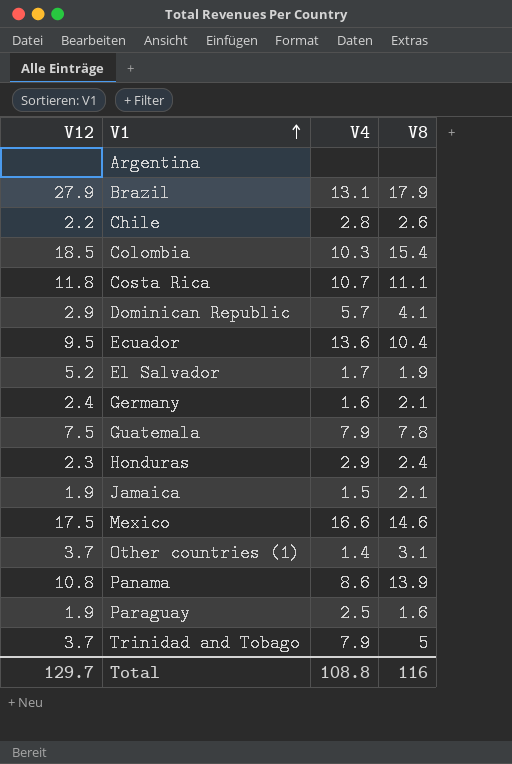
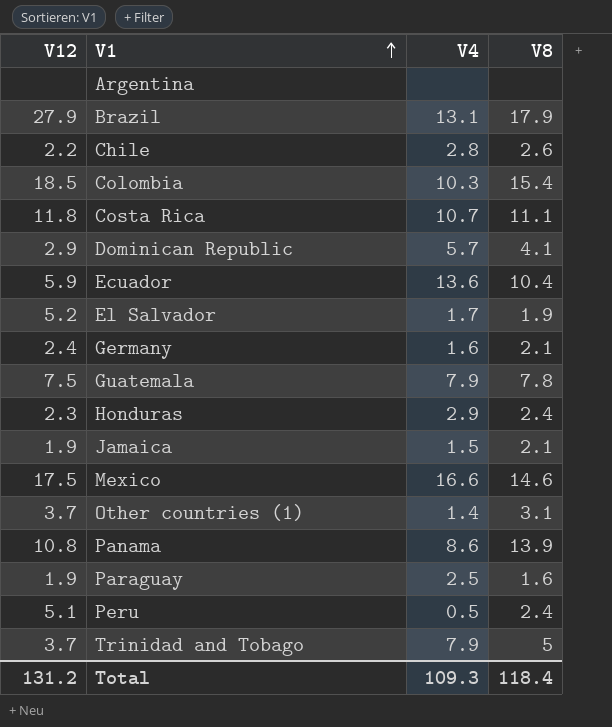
Ecuador | V12: 9.5 -> 5.9
row Peru: none -> 5.1 | 0.5 | 2.4
Total | V12: 129.7 -> 131.2
Total | V4: 108.8 -> 109.3
Total | V8: 116 -> 118.4

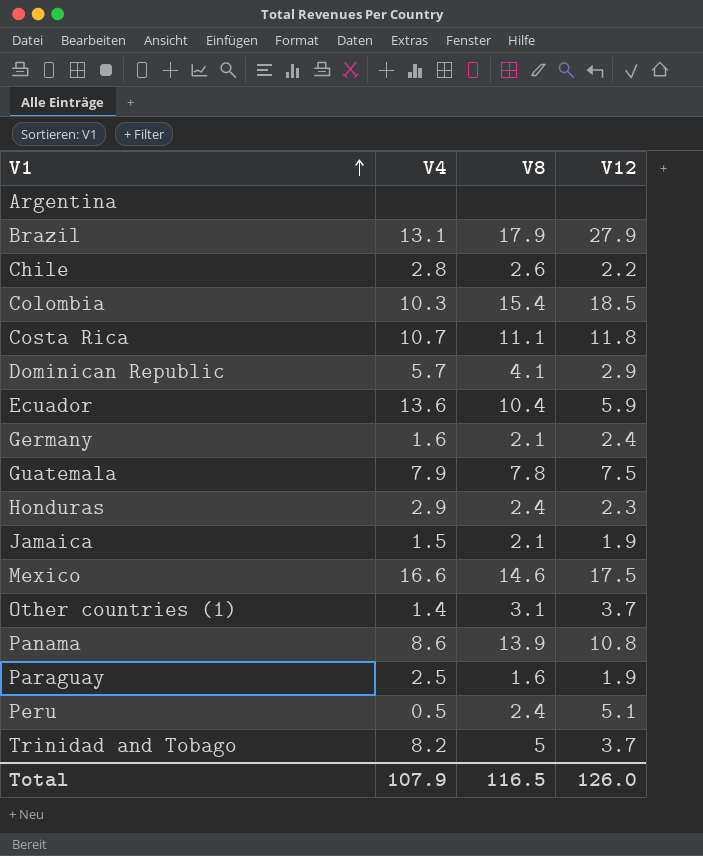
column V12 | position: 1 -> 4
row El Salvador: 5.2 | 1.7 | 1.9 -> none
Trinidad and Tobago | V4: 7.9 -> 8.2
Total | V4: 109.3 -> 107.9
Total | V8: 118.4 -> 116.5
Total | V12: 131.2 -> 126.0

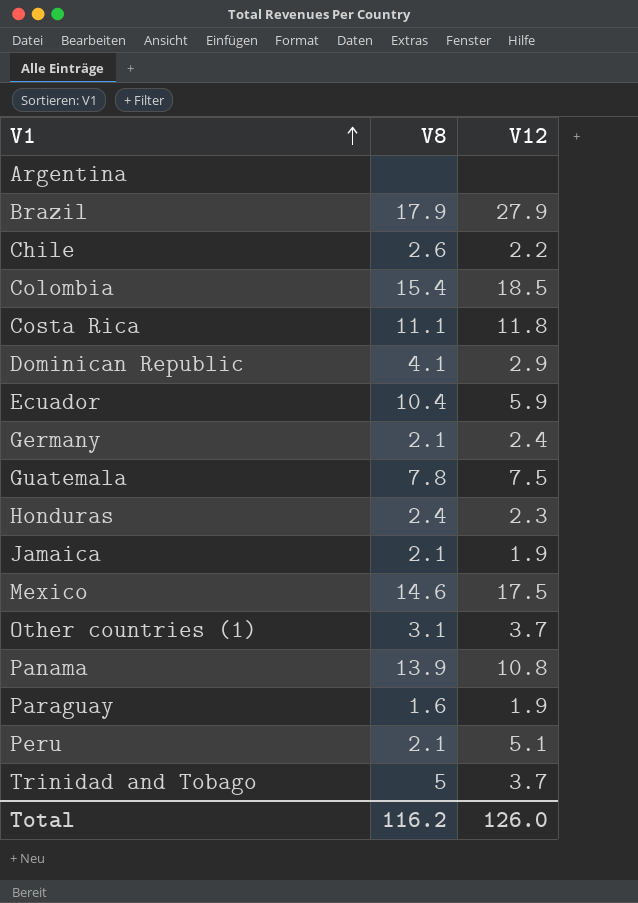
column V4 | position: 2 -> none
Peru | V8: 2.4 -> 2.1
Total | V8: 116.5 -> 116.2

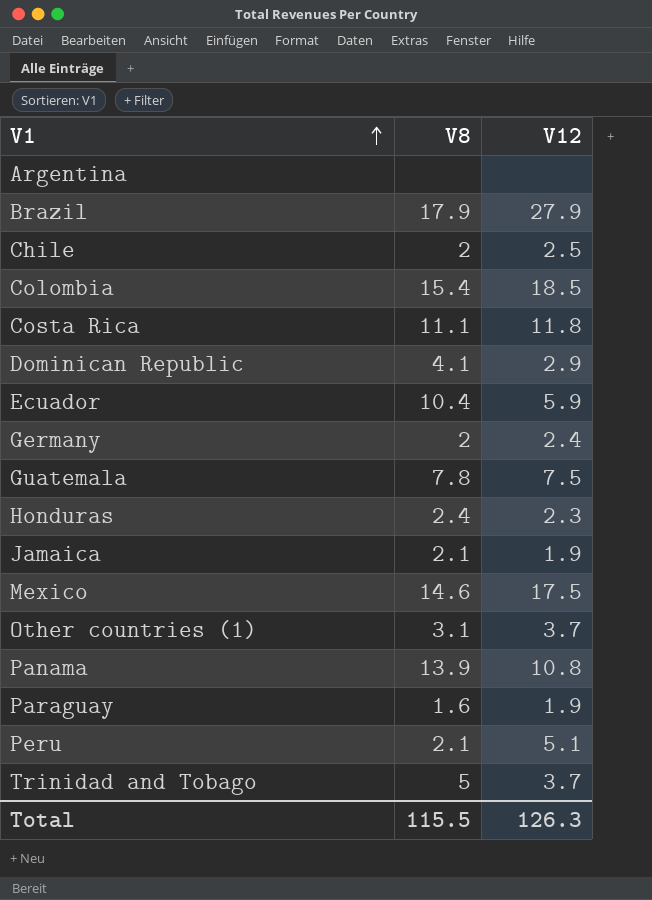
Chile | V8: 2.6 -> 2
Chile | V12: 2.2 -> 2.5
Germany | V8: 2.1 -> 2
Total | V8: 116.2 -> 115.5
Total | V12: 126.0 -> 126.3

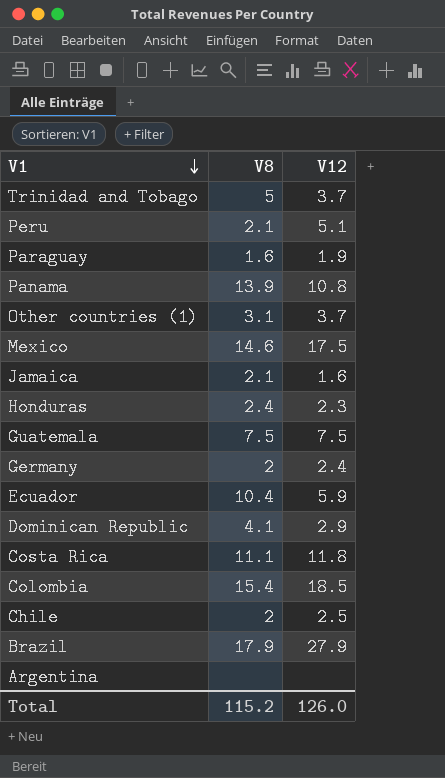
row order: V1 ascending -> V1 descending
Jamaica | V12: 1.9 -> 1.6
Guatemala | V8: 7.8 -> 7.5
Total | V8: 115.5 -> 115.2
Total | V12: 126.3 -> 126.0

